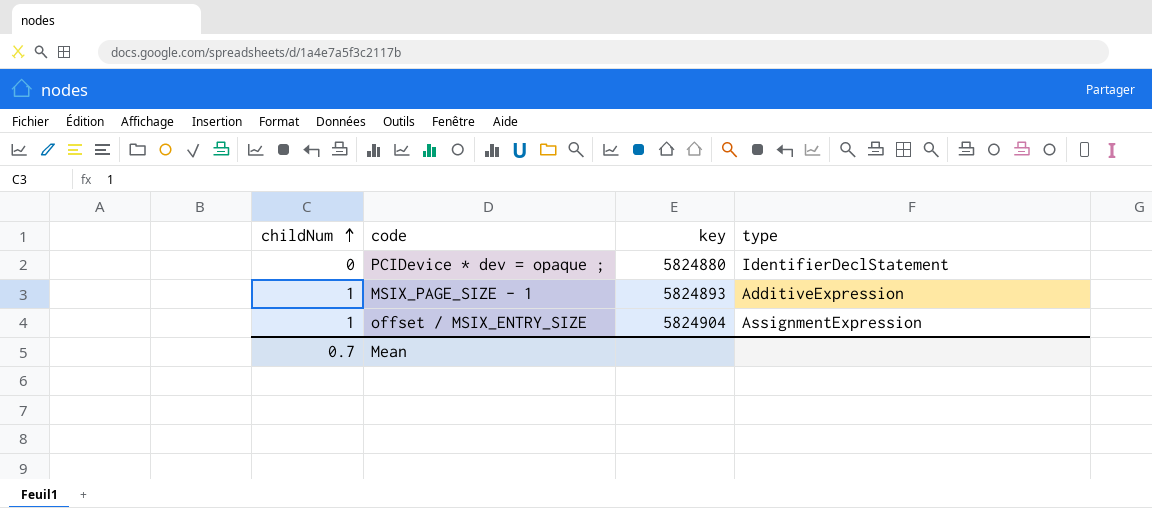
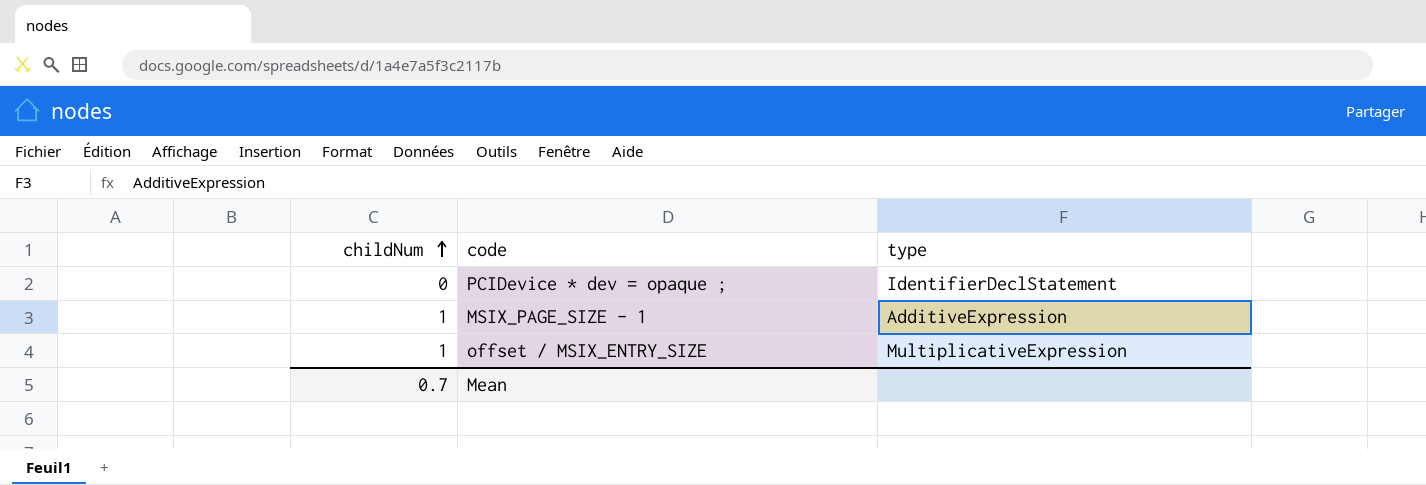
column key | position: 3 -> none
offset / MSIX_ENTRY_SIZE | type: AssignmentExpression -> MultiplicativeExpression

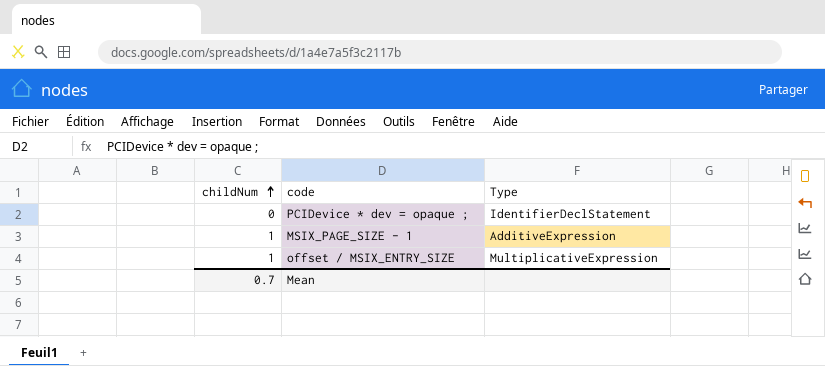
column name: type -> Type

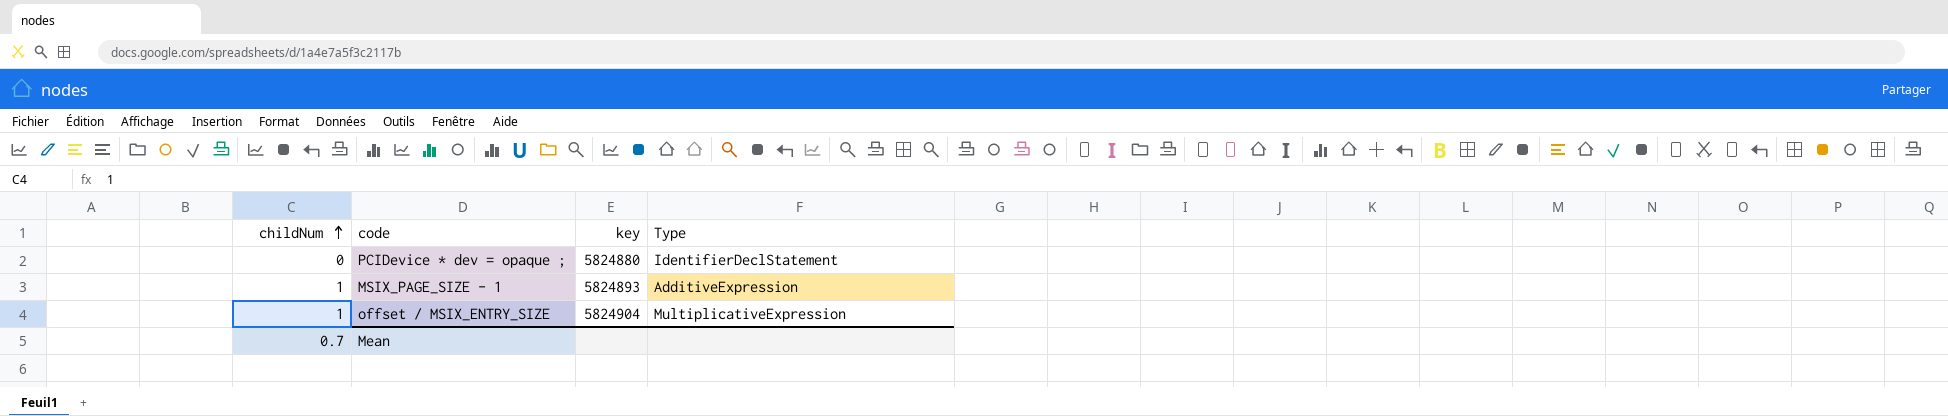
column key | position: none -> 3

